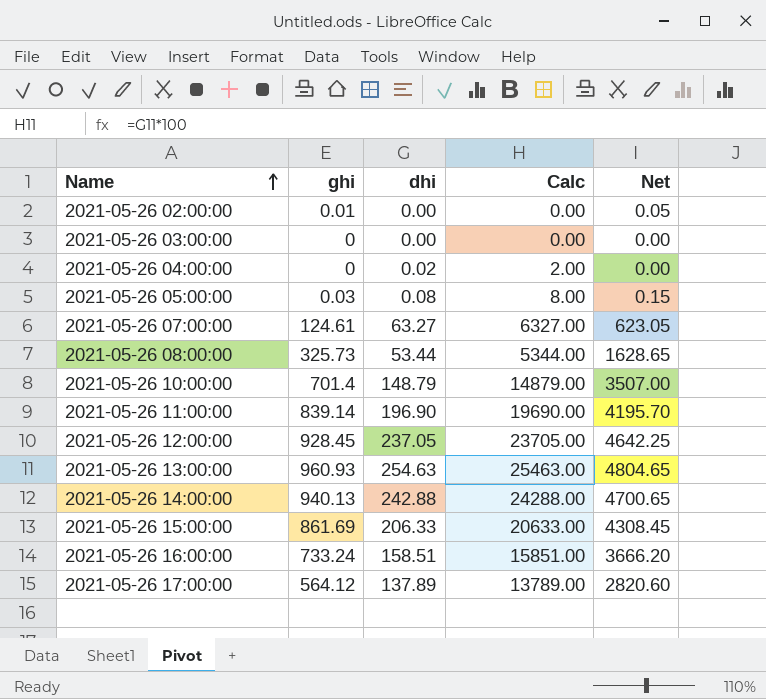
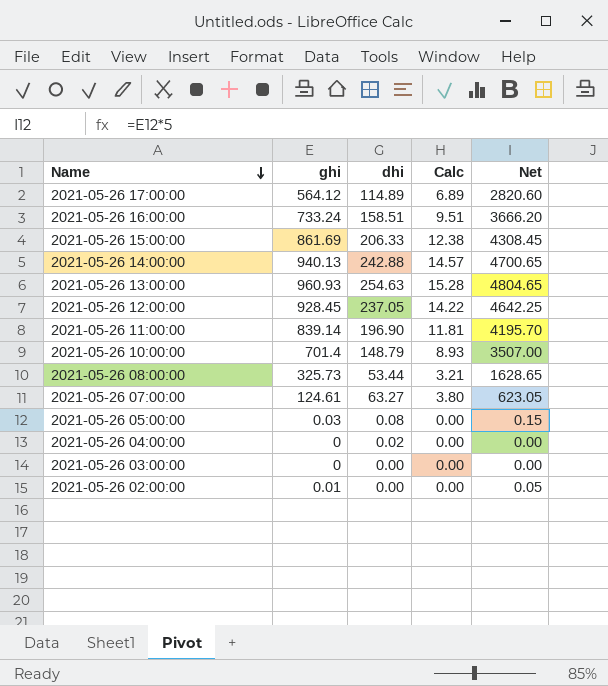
row order: Name ascending -> Name descending
column Calc | formula: [dhi] * 100 -> [dhi] * 0.06
2021-05-26 17:00:00 | dhi: 137.89 -> 114.89

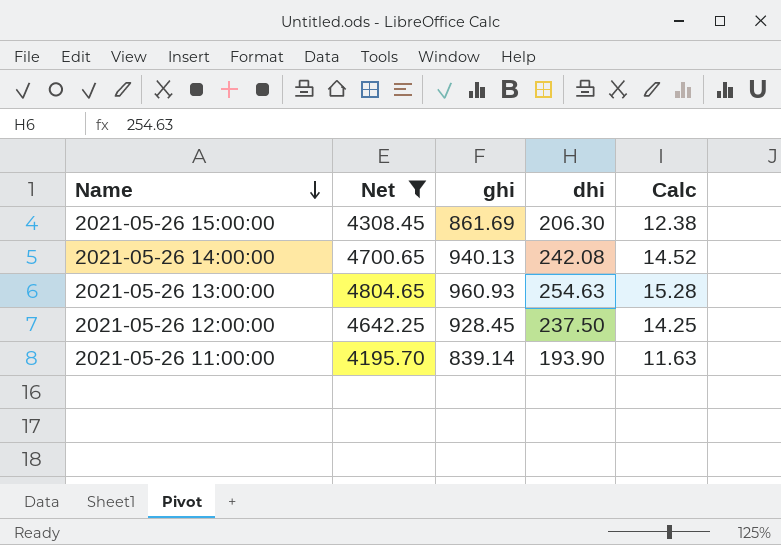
filter: none -> Net >= 4195.70
column Net | position: 5 -> 2
2021-05-26 15:00:00 | dhi: 206.33 -> 206.30
2021-05-26 14:00:00 | dhi: 242.88 -> 242.08
2021-05-26 14:00:00 | Calc: 14.57 -> 14.52
2021-05-26 12:00:00 | dhi: 237.05 -> 237.50
2021-05-26 12:00:00 | Calc: 14.22 -> 14.25
2021-05-26 11:00:00 | dhi: 196.90 -> 193.90
2021-05-26 11:00:00 | Calc: 11.81 -> 11.63

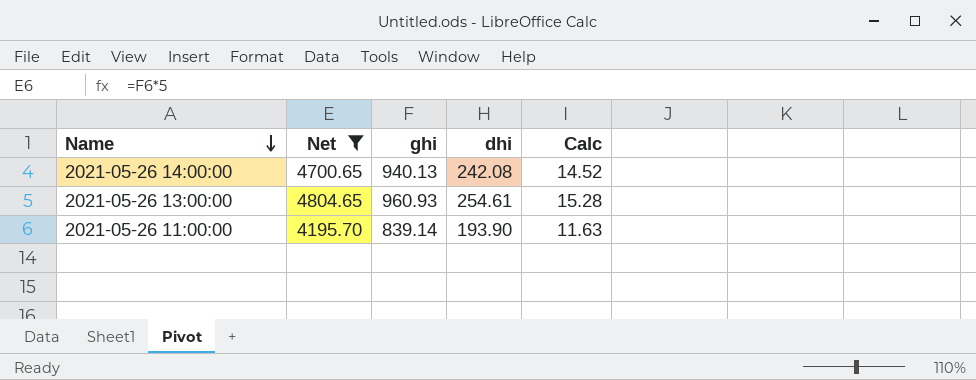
row 2021-05-26 15:00:00: 4308.45 | 861.69 | 206.30 | 12.38 -> none
row 2021-05-26 12:00:00: 4642.25 | 928.45 | 237.50 | 14.25 -> none
2021-05-26 13:00:00 | dhi: 254.63 -> 254.61

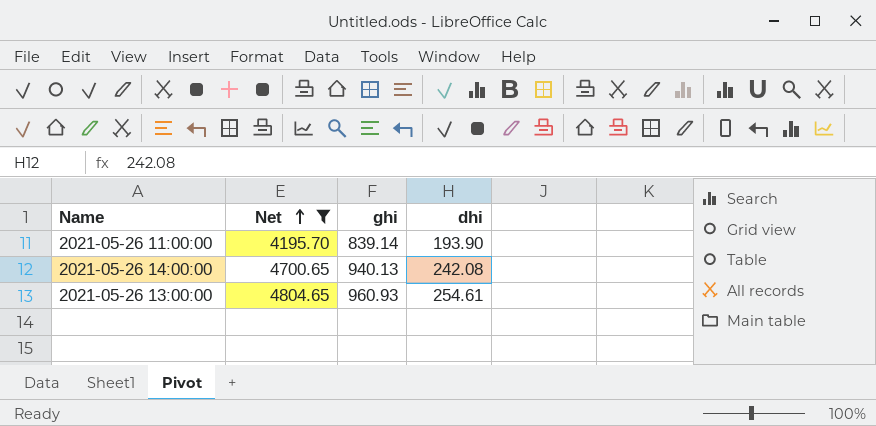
row order: Name descending -> Net ascending
column Calc | formula: [dhi] * 0.06 -> none

